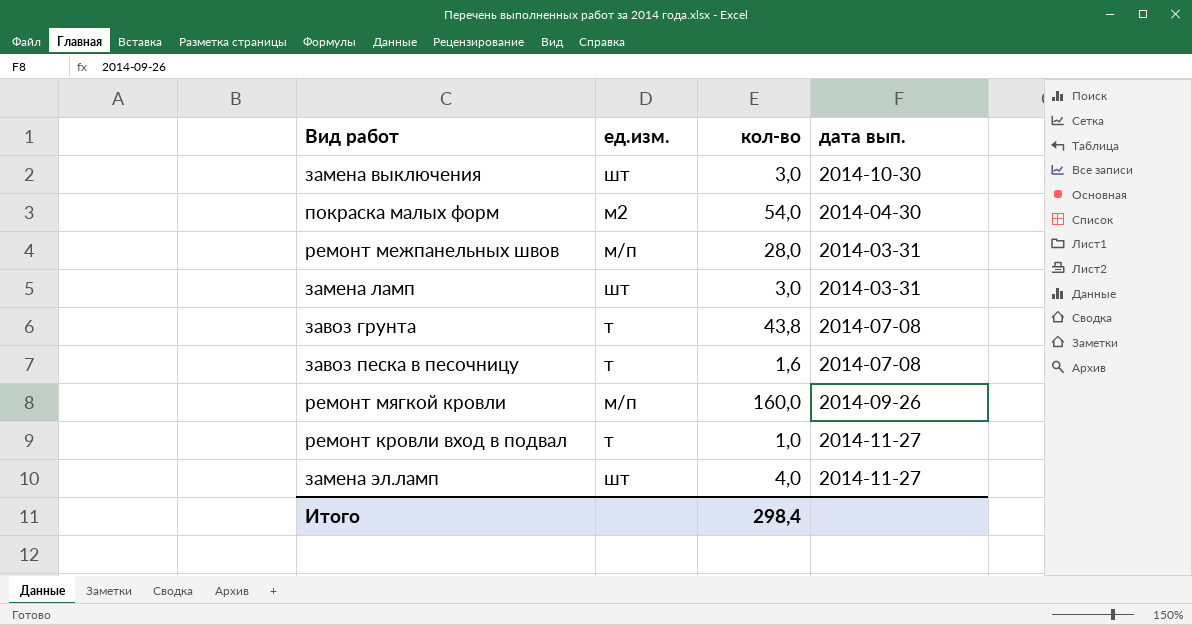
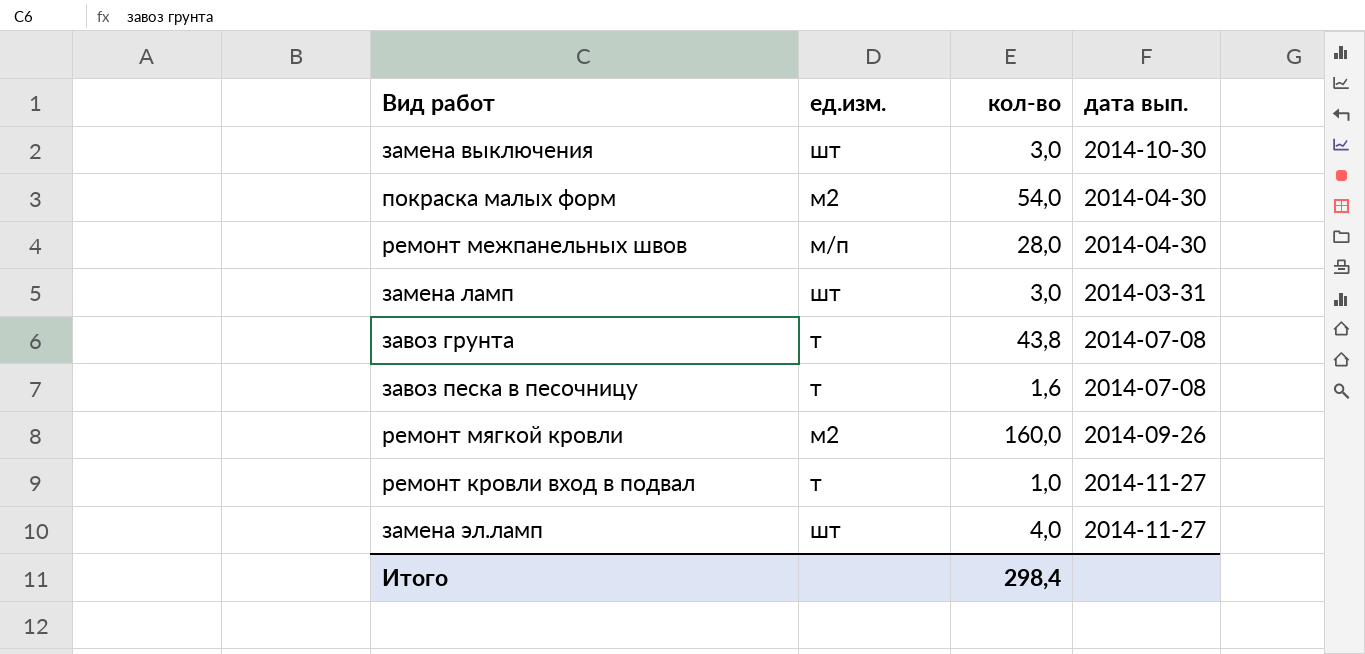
ремонт межпанельных швов | дата вып.: 2014-03-31 -> 2014-04-30
ремонт мягкой кровли | ед.изм.: м/п -> м2

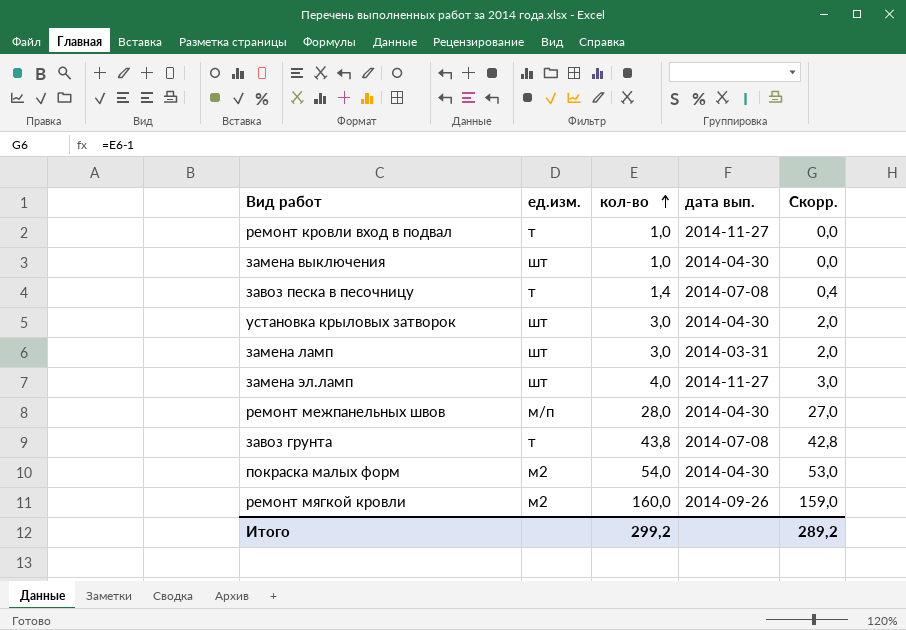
row order: none -> кол-во ascending
column Скорр. | formula: none -> [кол-во] - 1
замена выключения | кол-во: 3,0 -> 1,0
замена выключения | дата вып.: 2014-10-30 -> 2014-04-30
завоз песка в песочницу | кол-во: 1,6 -> 1,4
row установка крыловых затворок: none -> шт | 3,0 | 2014-04-30 | 2,0
Итого | кол-во: 298,4 -> 299,2

